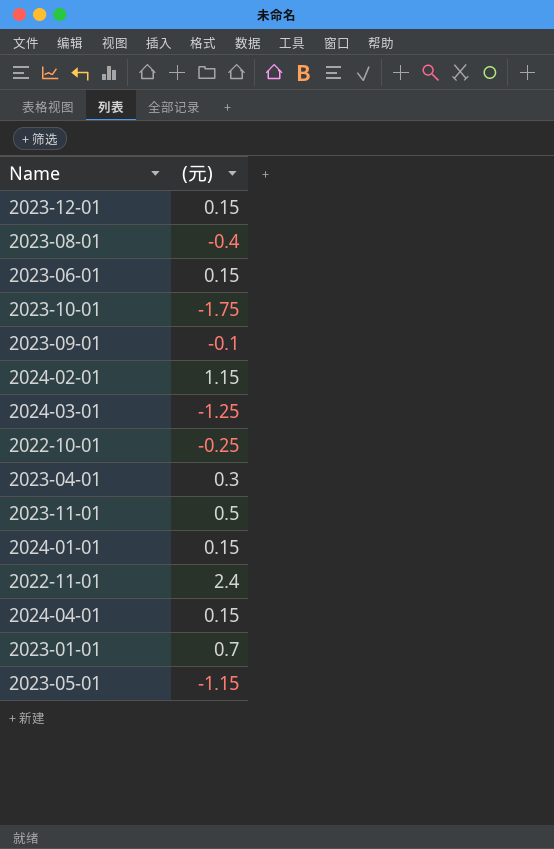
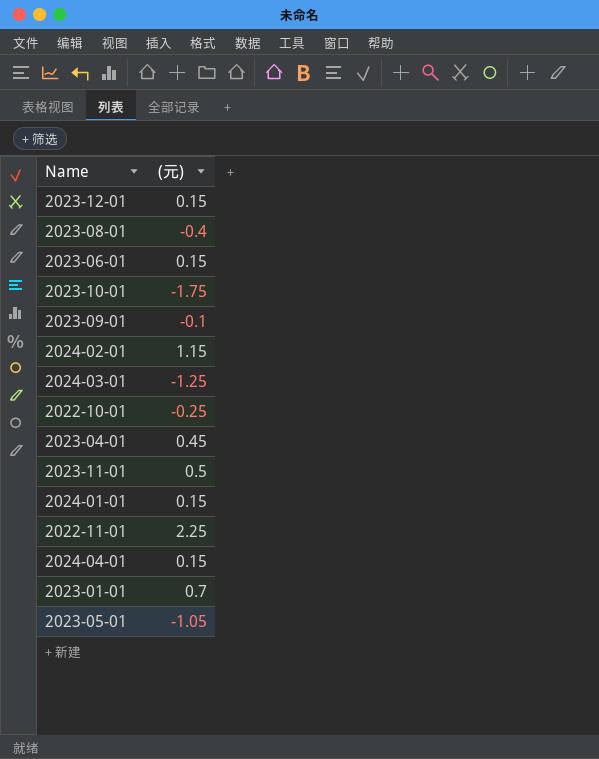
2023-04-01 | (元): 0.3 -> 0.45
2022-11-01 | (元): 2.4 -> 2.25
2023-05-01 | (元): -1.15 -> -1.05

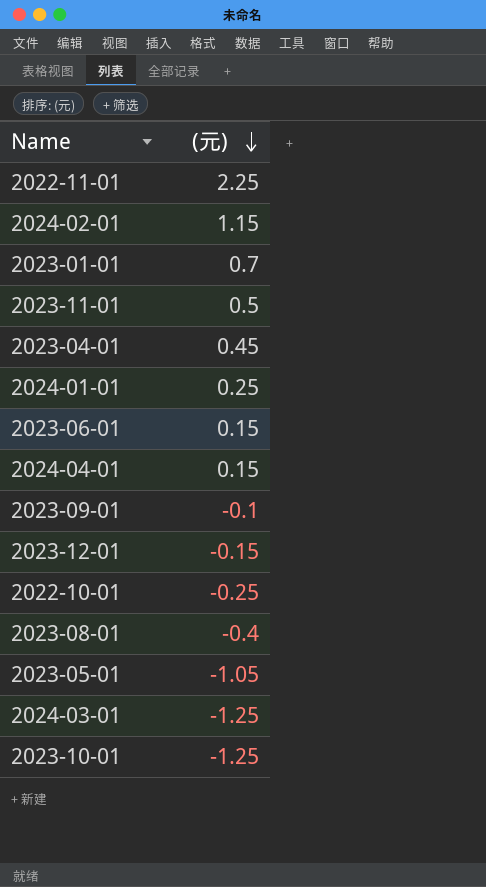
row order: none -> (元) descending
2024-01-01 | (元): 0.15 -> 0.25
2023-12-01 | (元): 0.15 -> -0.15
2023-10-01 | (元): -1.75 -> -1.25

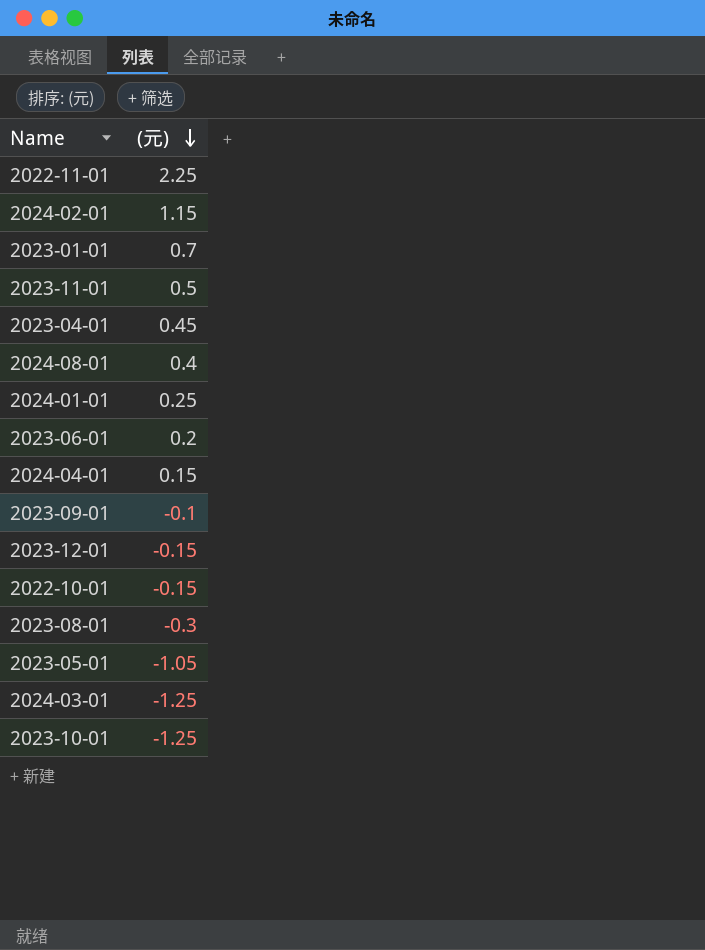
row 2024-08-01: none -> 0.4
2023-06-01 | (元): 0.15 -> 0.2
2022-10-01 | (元): -0.25 -> -0.15
2023-08-01 | (元): -0.4 -> -0.3

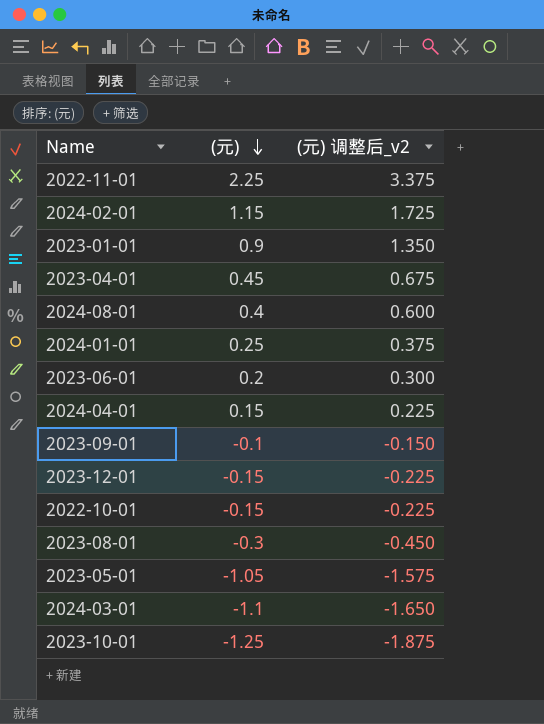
column (元) 调整后_v2 | formula: none -> [(元)] * 1.5
row 2023-11-01: 0.5 -> none
2023-01-01 | (元): 0.7 -> 0.9
2024-03-01 | (元): -1.25 -> -1.1

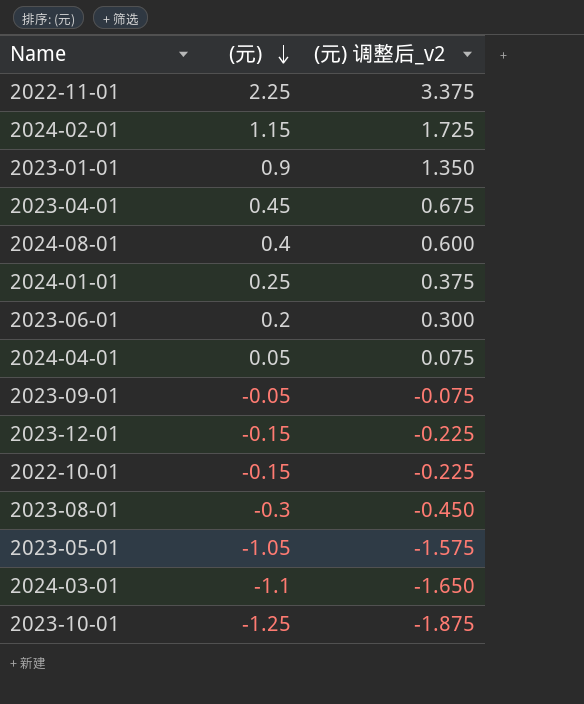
2024-04-01 | (元): 0.15 -> 0.05
2024-04-01 | (元) 调整后_v2: 0.225 -> 0.075
2023-09-01 | (元): -0.1 -> -0.05
2023-09-01 | (元) 调整后_v2: -0.150 -> -0.075

